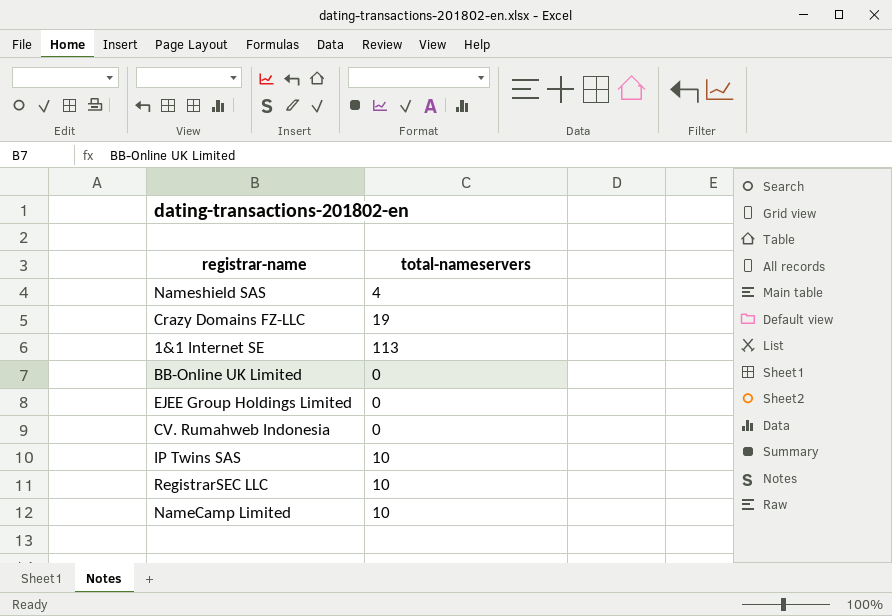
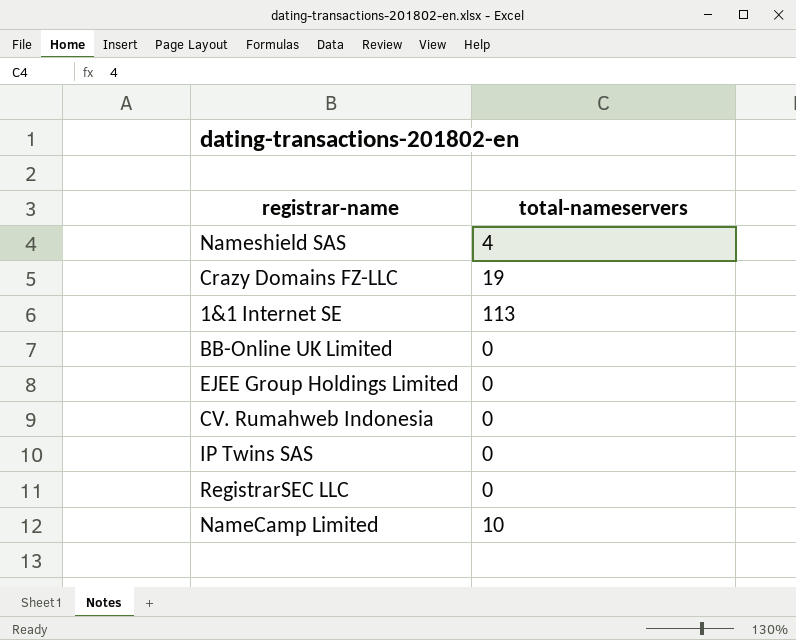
IP Twins SAS | total-nameservers: 10 -> 0
RegistrarSEC LLC | total-nameservers: 10 -> 0

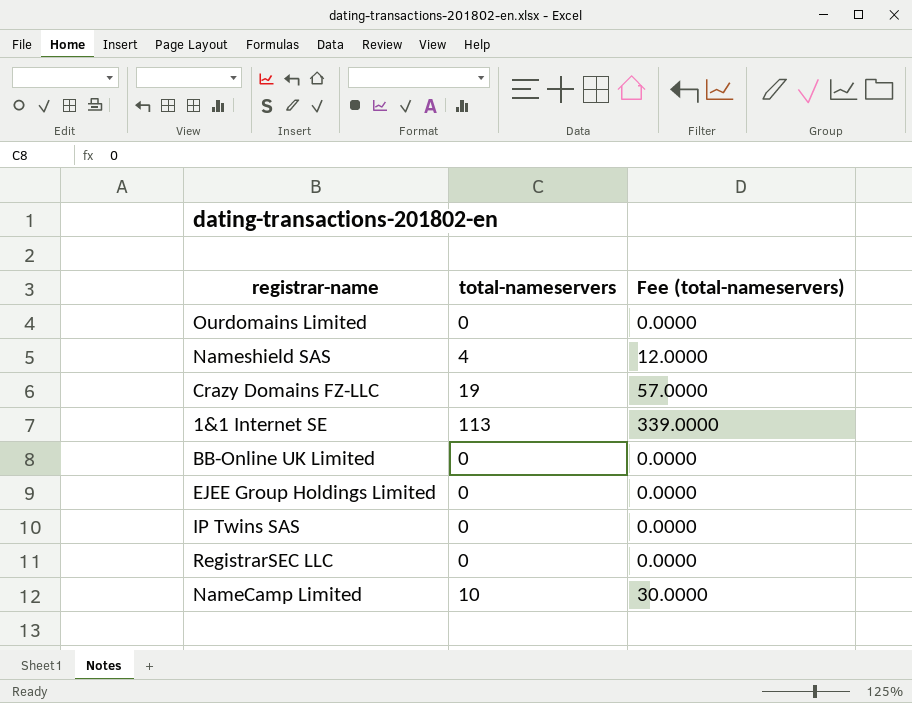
column Fee (total-nameservers) | formula: none -> [total-nameservers] * 3
row CV. Rumahweb Indonesia: 0 -> none
row Ourdomains Limited: none -> 0 | 0.0000

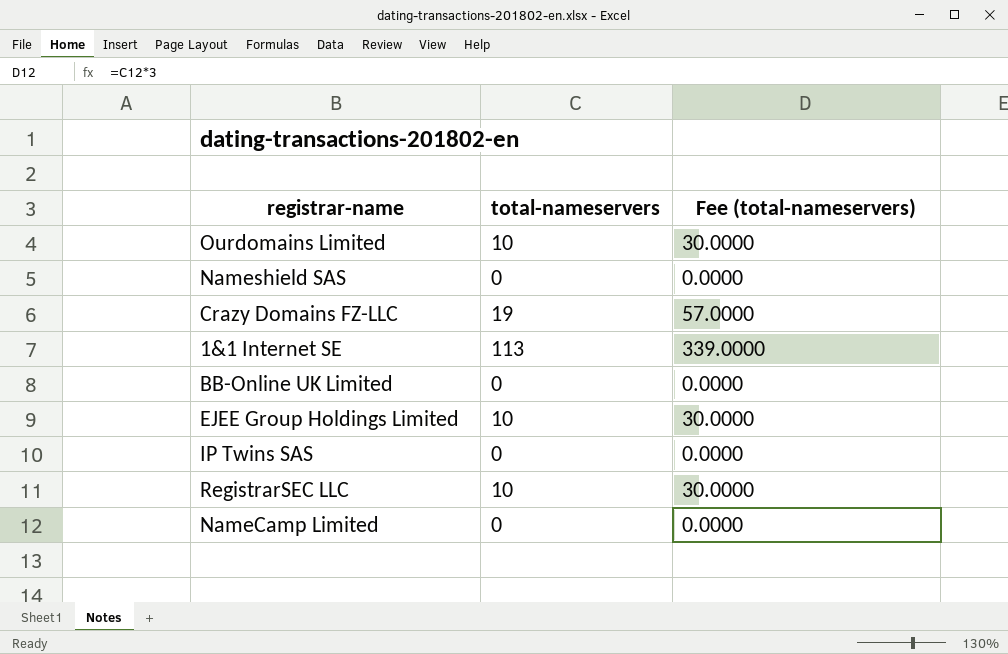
Ourdomains Limited | total-nameservers: 0 -> 10
Ourdomains Limited | Fee (total-nameservers): 0.0000 -> 30.0000
Nameshield SAS | total-nameservers: 4 -> 0
Nameshield SAS | Fee (total-nameservers): 12.0000 -> 0.0000
EJEE Group Holdings Limited | total-nameservers: 0 -> 10
EJEE Group Holdings Limited | Fee (total-nameservers): 0.0000 -> 30.0000
RegistrarSEC LLC | total-nameservers: 0 -> 10
RegistrarSEC LLC | Fee (total-nameservers): 0.0000 -> 30.0000
NameCamp Limited | total-nameservers: 10 -> 0
NameCamp Limited | Fee (total-nameservers): 30.0000 -> 0.0000

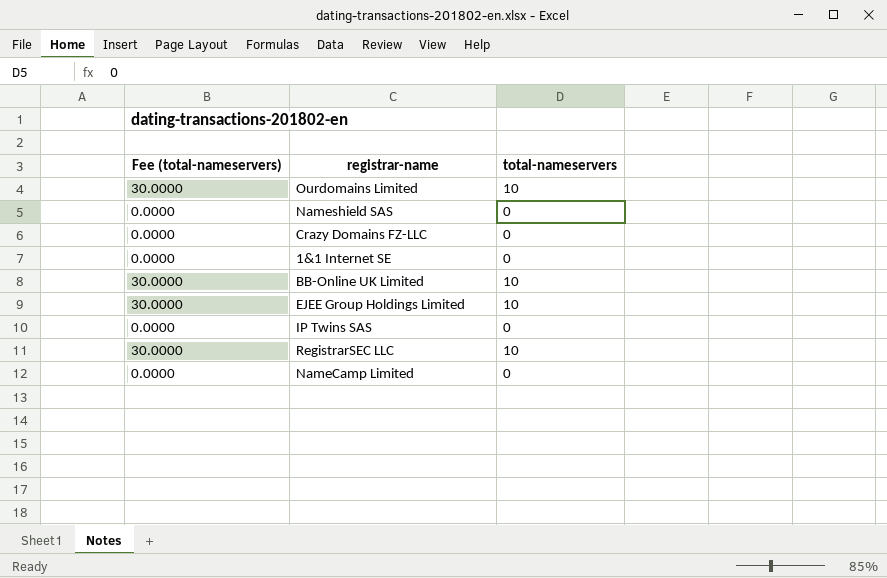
column Fee (total-nameservers) | position: 3 -> 1
Crazy Domains FZ-LLC | Fee (total-nameservers): 57.0000 -> 0.0000
Crazy Domains FZ-LLC | total-nameservers: 19 -> 0
1&1 Internet SE | Fee (total-nameservers): 339.0000 -> 0.0000
1&1 Internet SE | total-nameservers: 113 -> 0
BB-Online UK Limited | Fee (total-nameservers): 0.0000 -> 30.0000
BB-Online UK Limited | total-nameservers: 0 -> 10

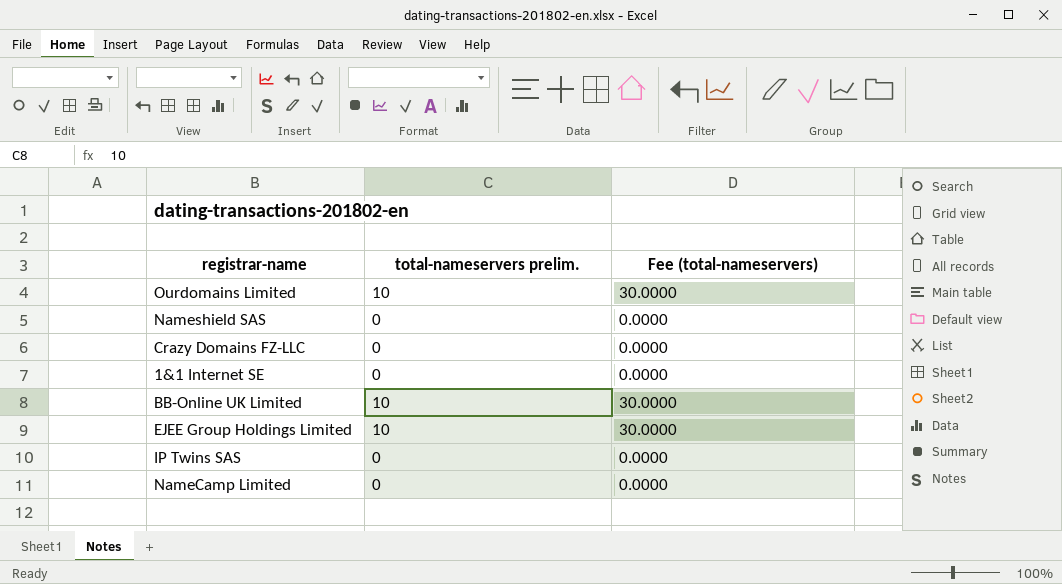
column name: total-nameservers -> total-nameservers prelim.
column Fee (total-nameservers) | position: 1 -> 3
row RegistrarSEC LLC: 30.0000 | 10 -> none

